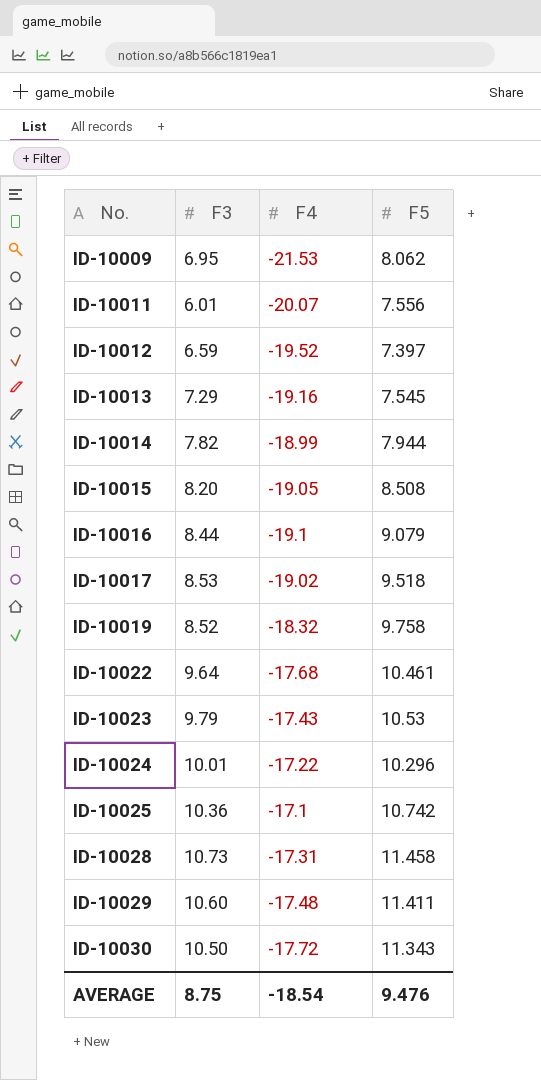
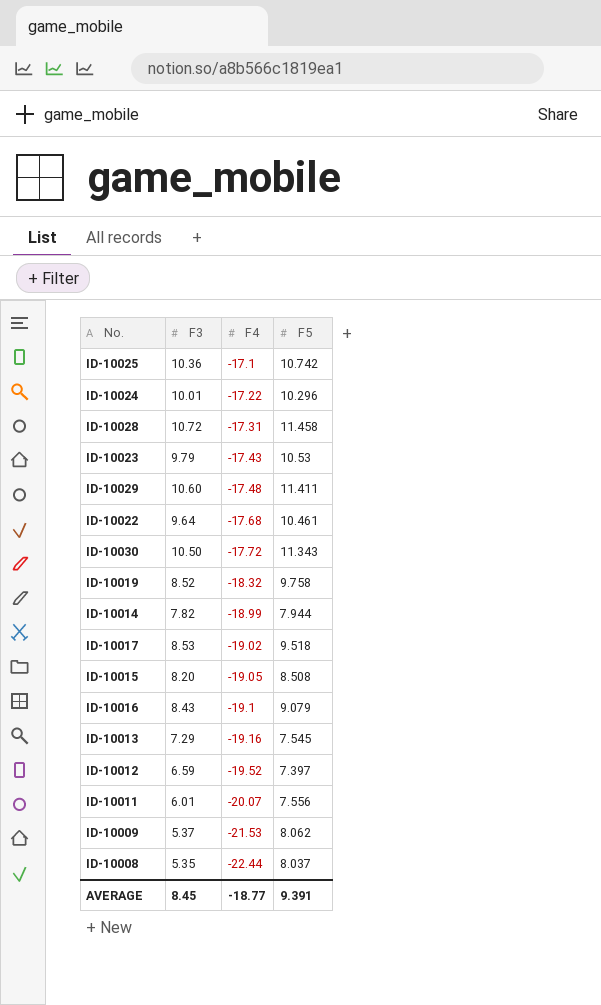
row order: No. ascending -> F4 descending
ID-10028 | F3: 10.73 -> 10.72
ID-10016 | F3: 8.44 -> 8.43
ID-10009 | F3: 6.95 -> 5.37
row ID-10008: none -> 5.35 | -22.44 | 8.037
AVERAGE | F3: 8.75 -> 8.45
AVERAGE | F4: -18.54 -> -18.77
AVERAGE | F5: 9.476 -> 9.391

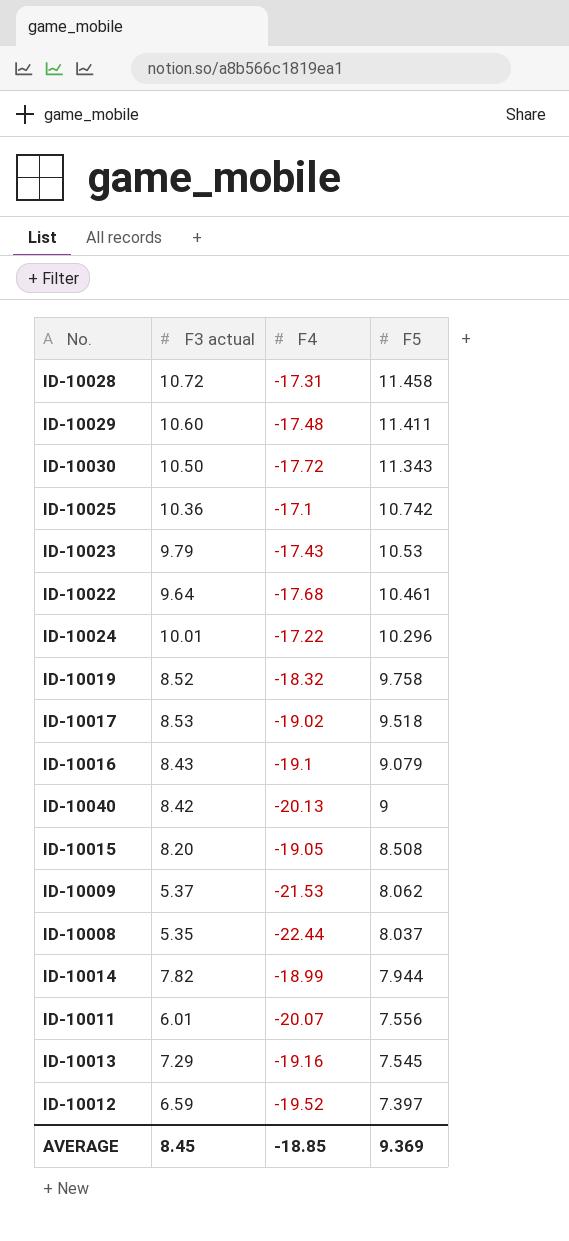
row order: F4 descending -> F5 descending
column name: F3 -> F3 actual
row ID-10040: none -> 8.42 | -20.13 | 9
AVERAGE | F4: -18.77 -> -18.85
AVERAGE | F5: 9.391 -> 9.369

